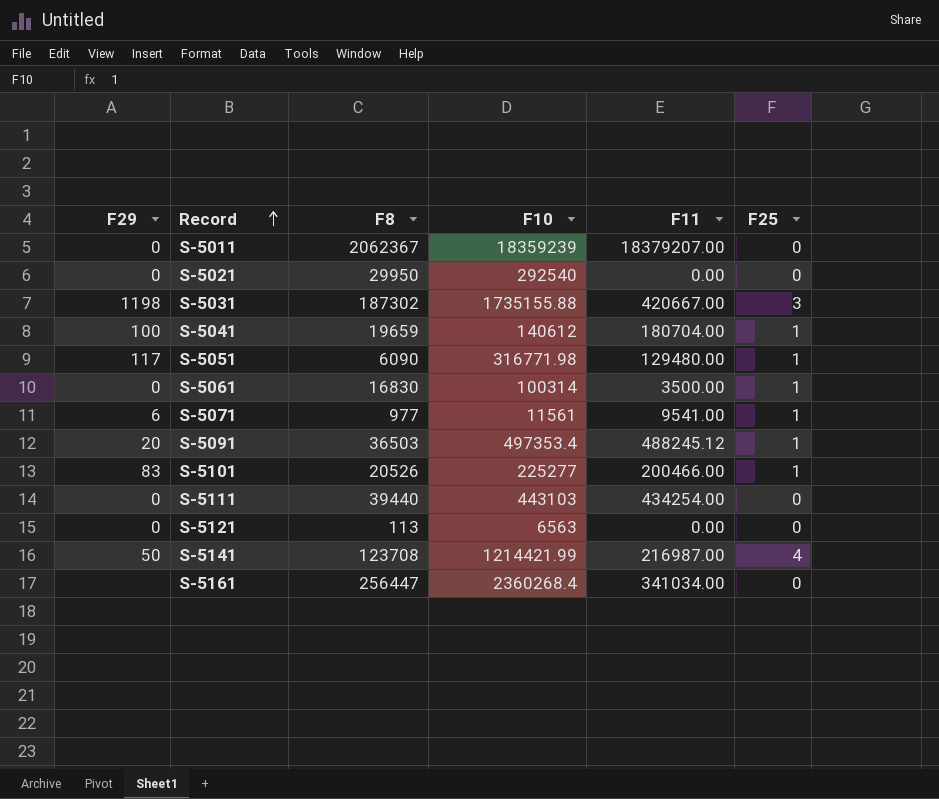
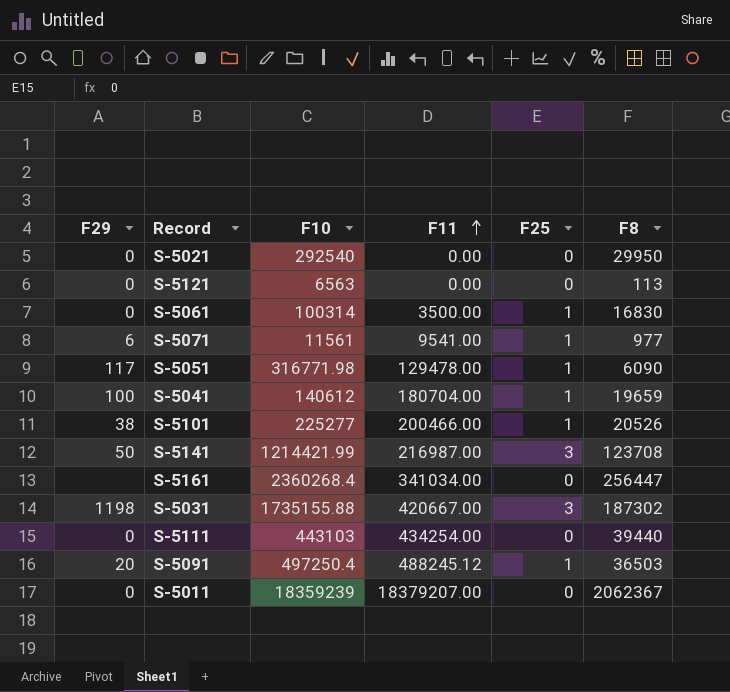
row order: Record ascending -> F11 ascending
column F8 | position: 3 -> 6
S-5051 | F11: 129480.00 -> 129478.00
S-5101 | F29: 83 -> 38
S-5141 | F25: 4 -> 3
S-5091 | F10: 497353.4 -> 497250.4

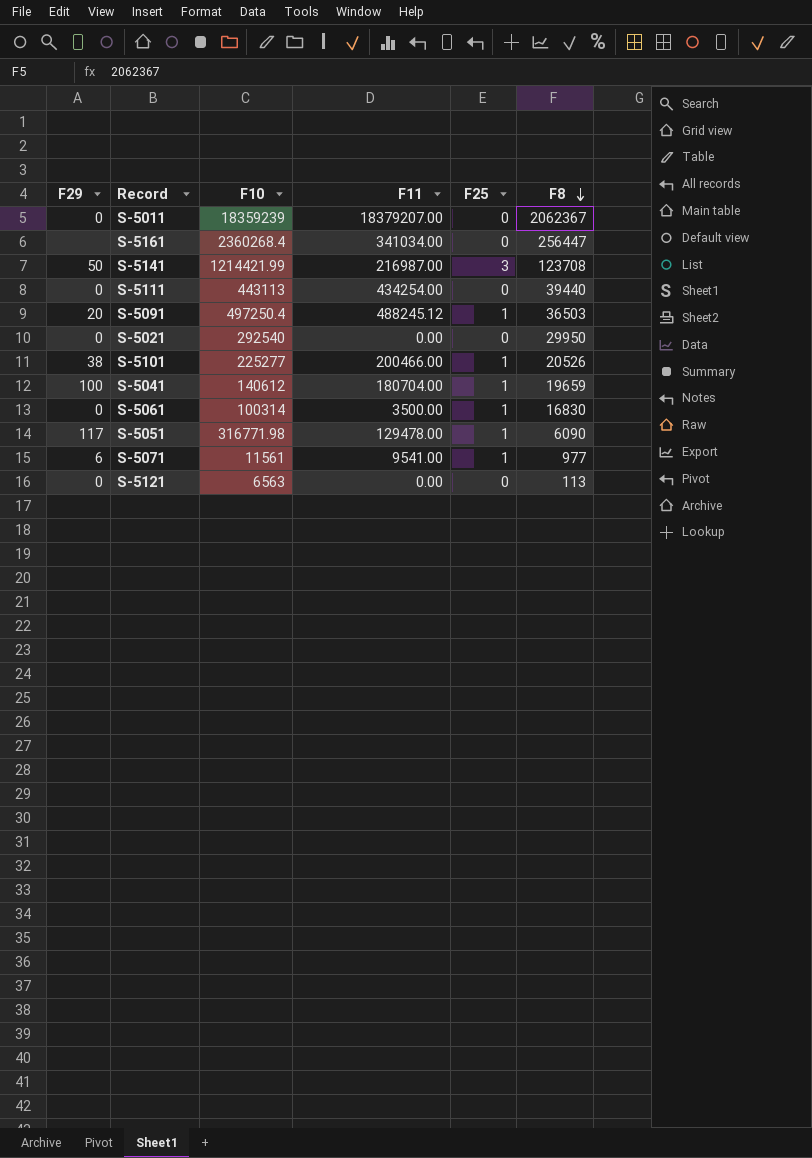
row order: F11 ascending -> F8 descending
row S-5031: 1198 | 1735155.88 | 420667.00 | 3 | 187302 -> none
S-5111 | F10: 443103 -> 443113

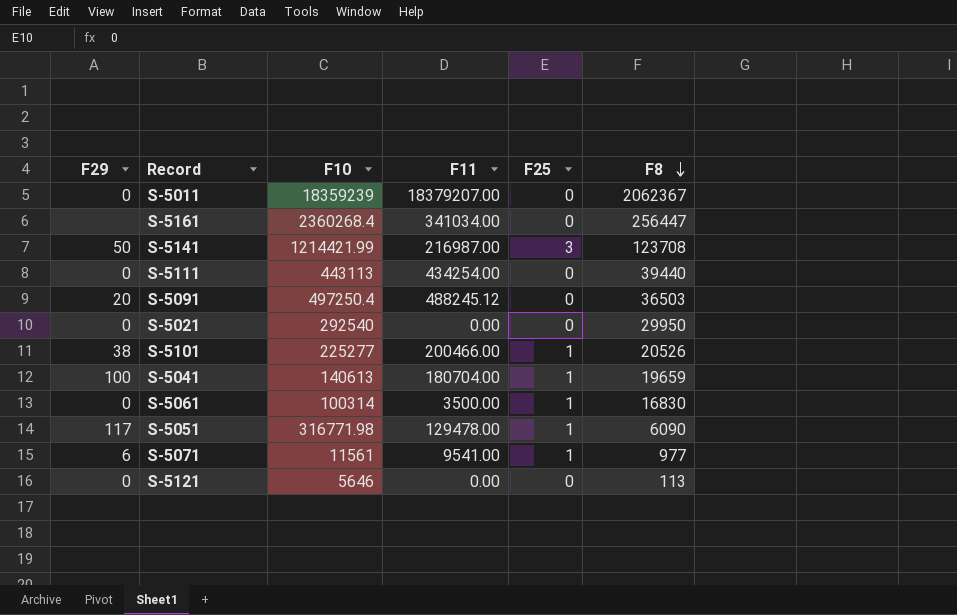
S-5091 | F25: 1 -> 0
S-5041 | F10: 140612 -> 140613
S-5121 | F10: 6563 -> 5646

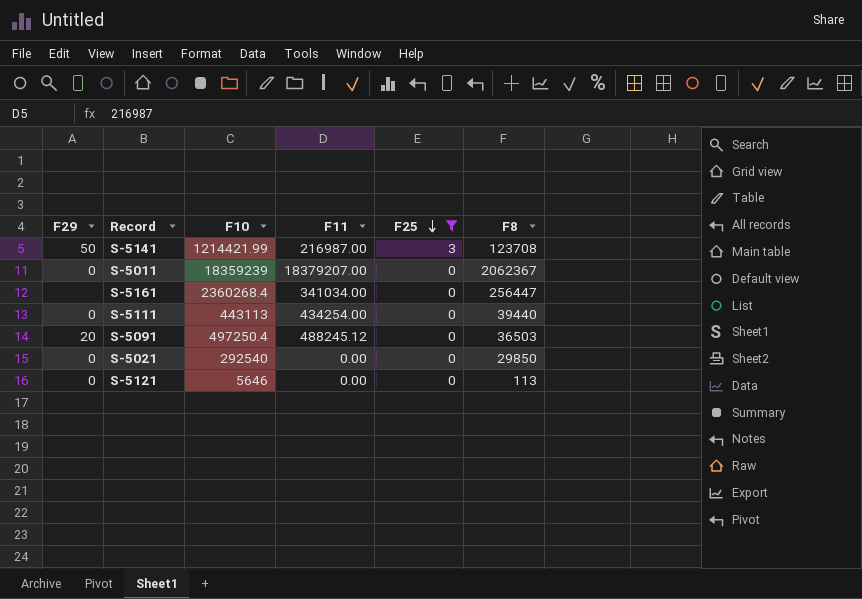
filter: none -> F25 != 1
row order: F8 descending -> F25 descending
S-5021 | F8: 29950 -> 29850

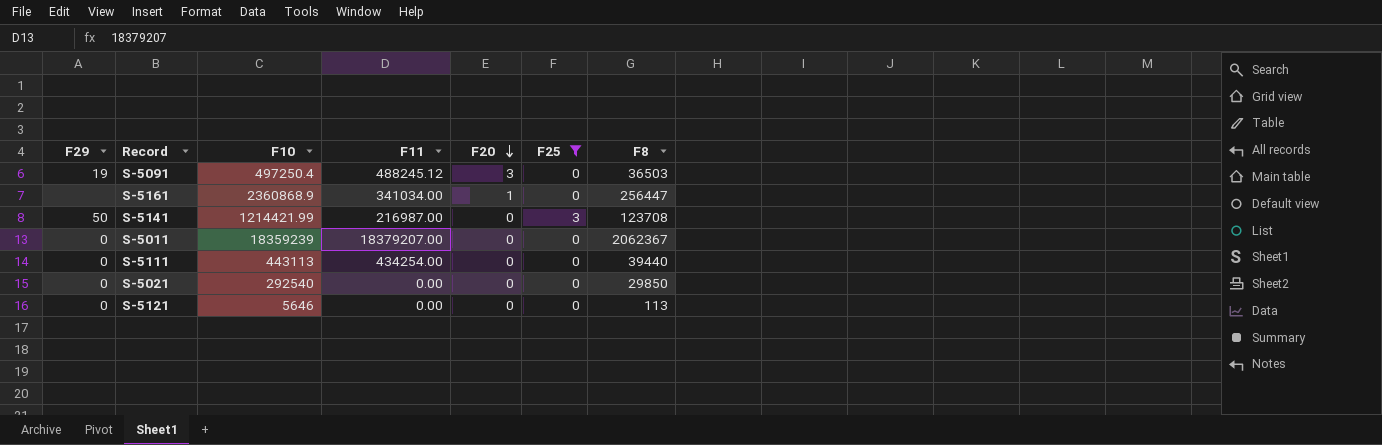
row order: F25 descending -> F20 descending
column F20 | position: none -> 5
S-5091 | F29: 20 -> 19
S-5161 | F10: 2360268.4 -> 2360868.9

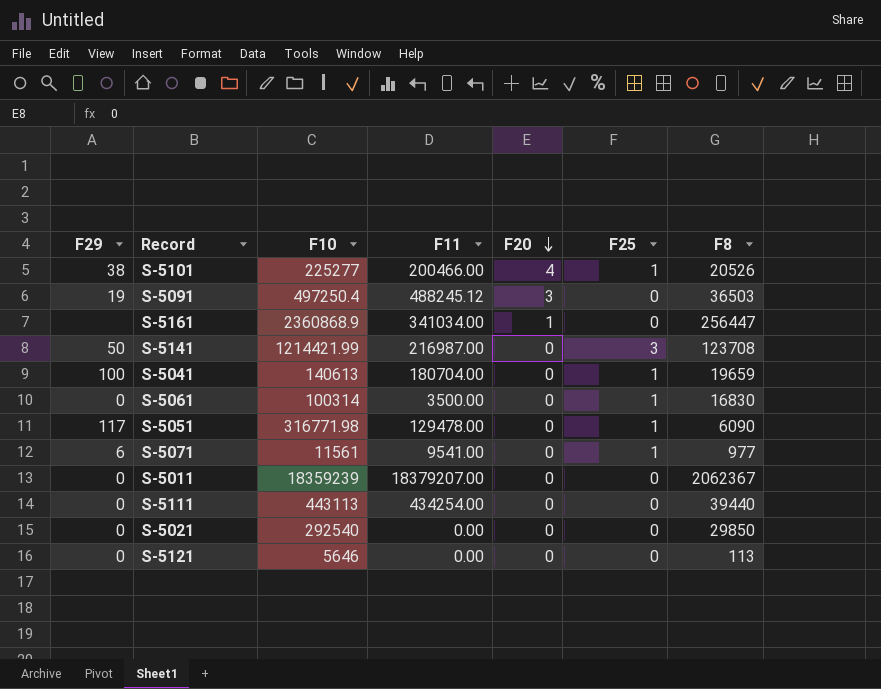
filter: F25 != 1 -> none

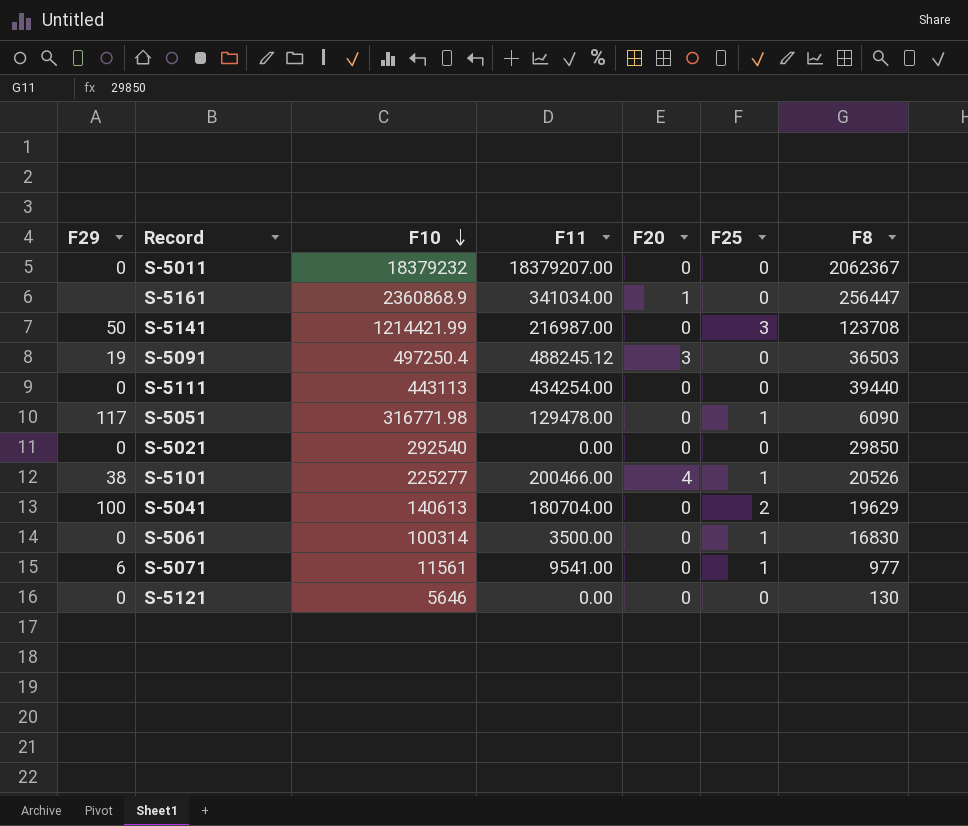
row order: F20 descending -> F10 descending
S-5011 | F10: 18359239 -> 18379232
S-5041 | F25: 1 -> 2
S-5041 | F8: 19659 -> 19629
S-5121 | F8: 113 -> 130

